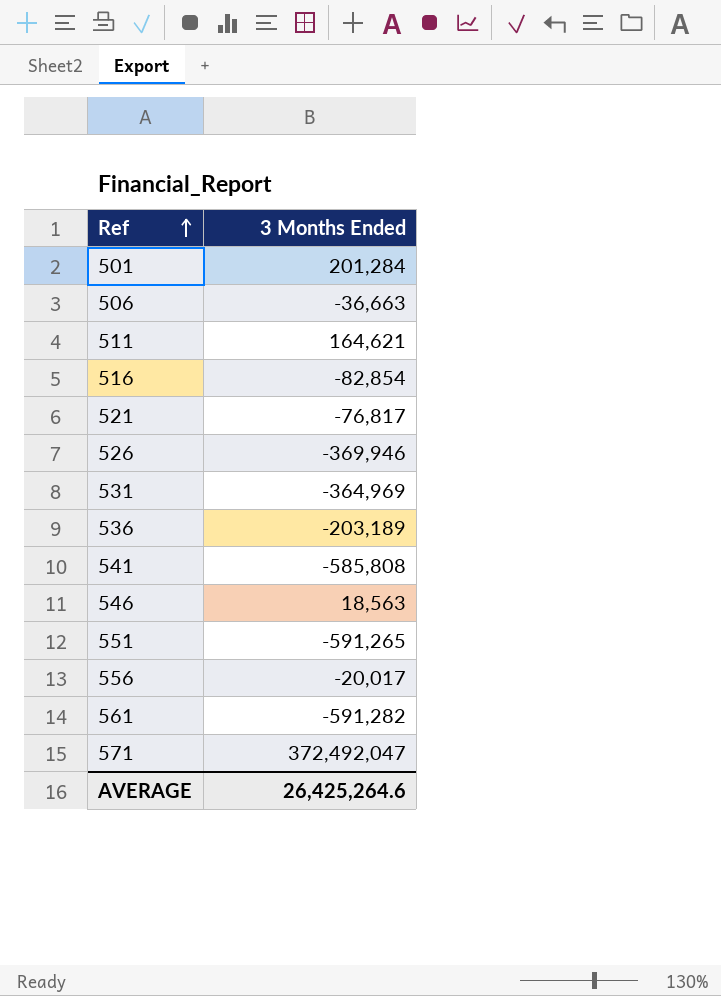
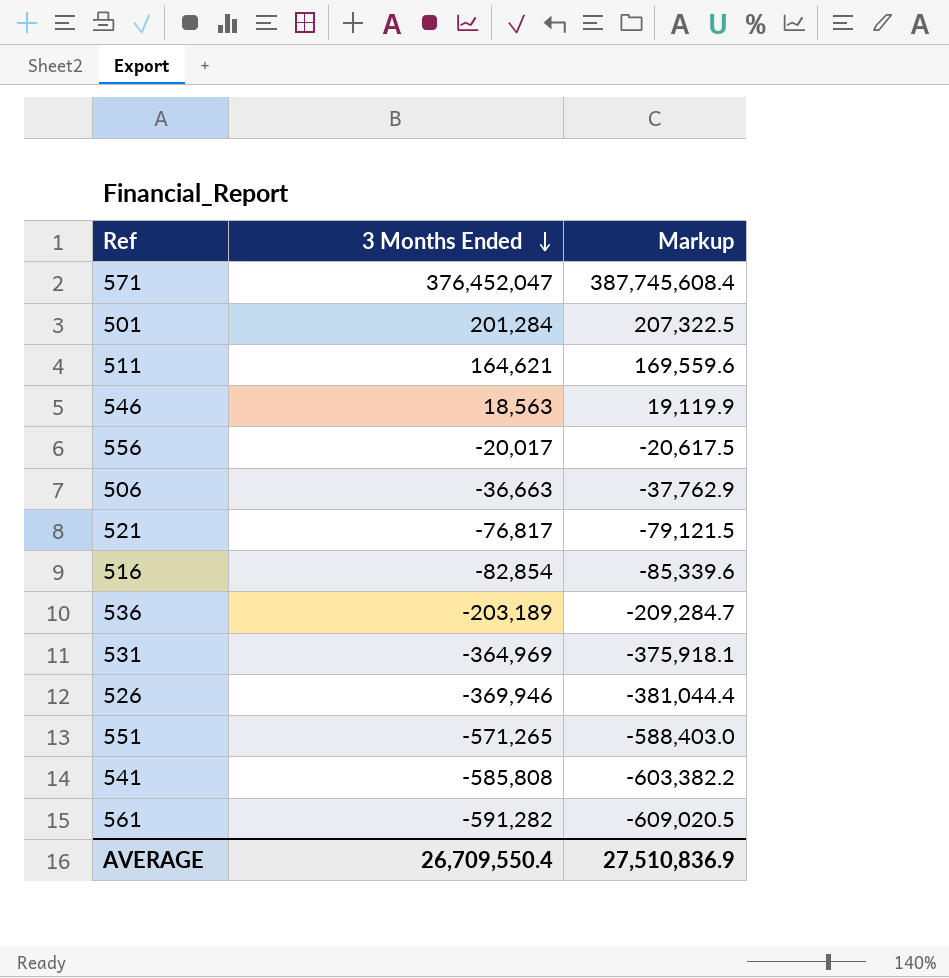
row order: Ref ascending -> 3 Months Ended descending
column Markup | formula: none -> [3 Months Ended] * 1.03
571 | 3 Months Ended: 372,492,047 -> 376,452,047
551 | 3 Months Ended: -591,265 -> -571,265
AVERAGE | 3 Months Ended: 26,425,264.6 -> 26,709,550.4

